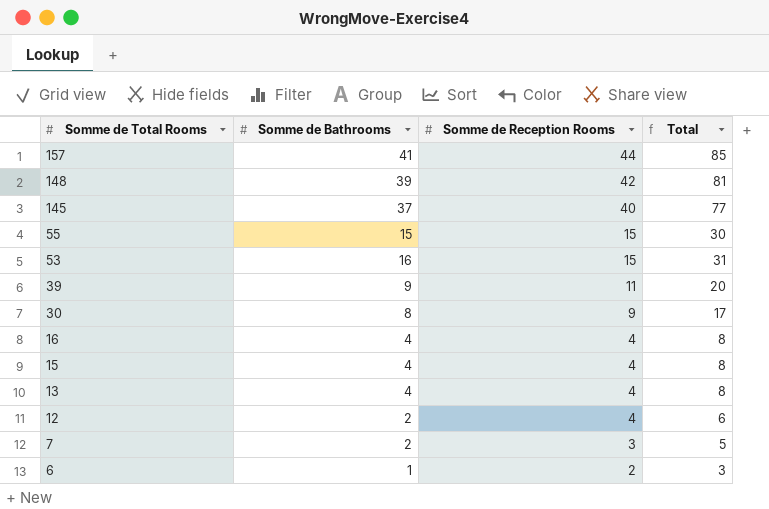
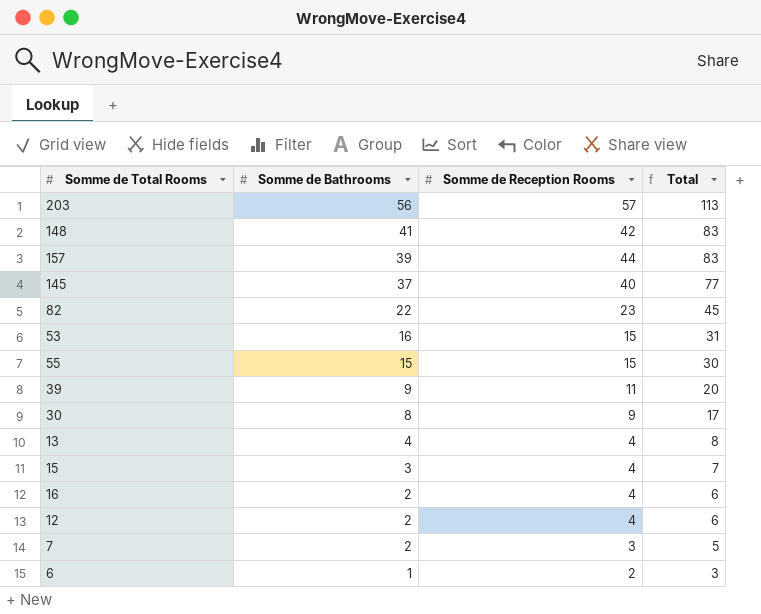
row order: Somme de Total Rooms descending -> Somme de Bathrooms descending
row 203: none -> 56 | 57 | 113
148 | Somme de Bathrooms: 39 -> 41
148 | Total: 81 -> 83
157 | Somme de Bathrooms: 41 -> 39
157 | Total: 85 -> 83
row 82: none -> 22 | 23 | 45
15 | Somme de Bathrooms: 4 -> 3
15 | Total: 8 -> 7
16 | Somme de Bathrooms: 4 -> 2
16 | Total: 8 -> 6

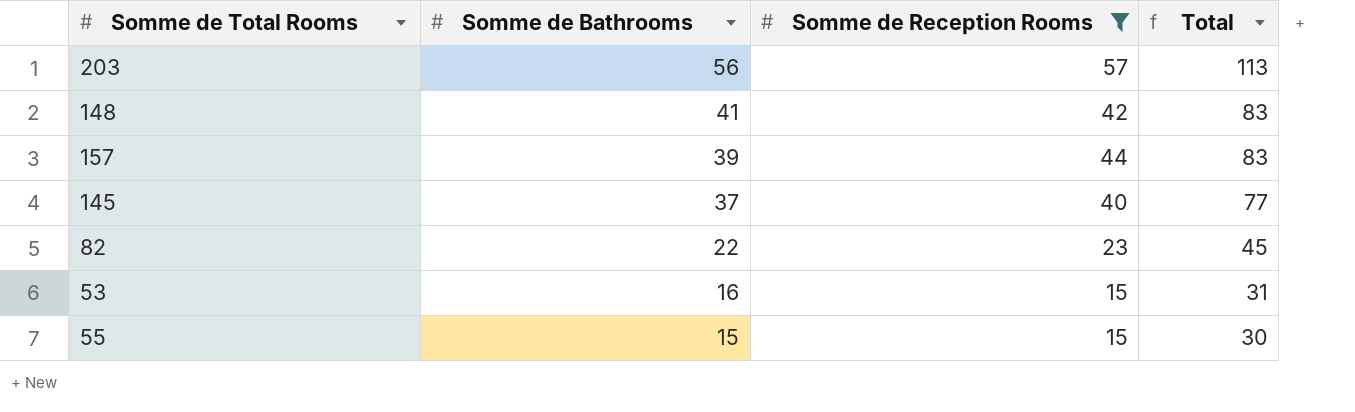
filter: none -> Somme de Reception Rooms >= 15

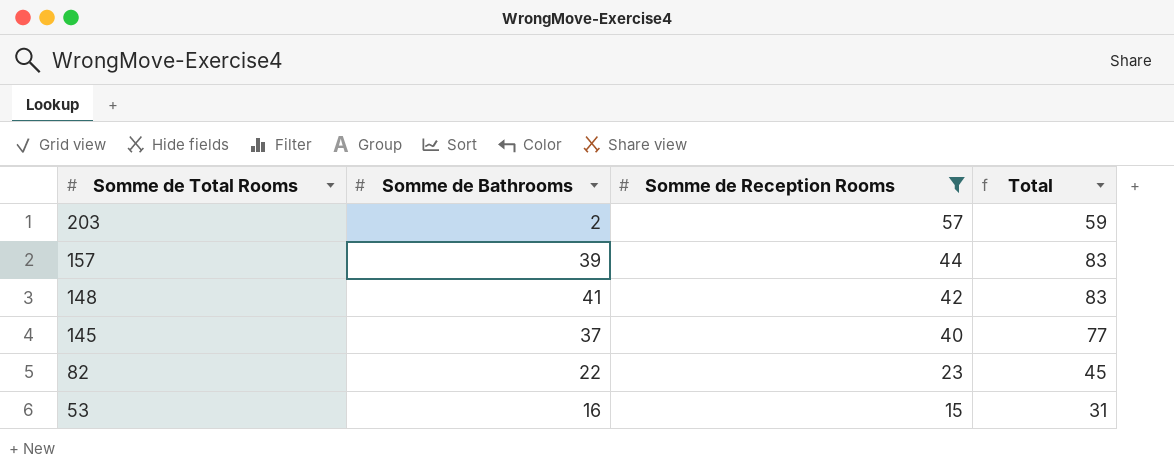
row order: Somme de Bathrooms descending -> Somme de Total Rooms descending
row 55: 15 | 15 | 30 -> none
203 | Somme de Bathrooms: 56 -> 2
203 | Total: 113 -> 59

